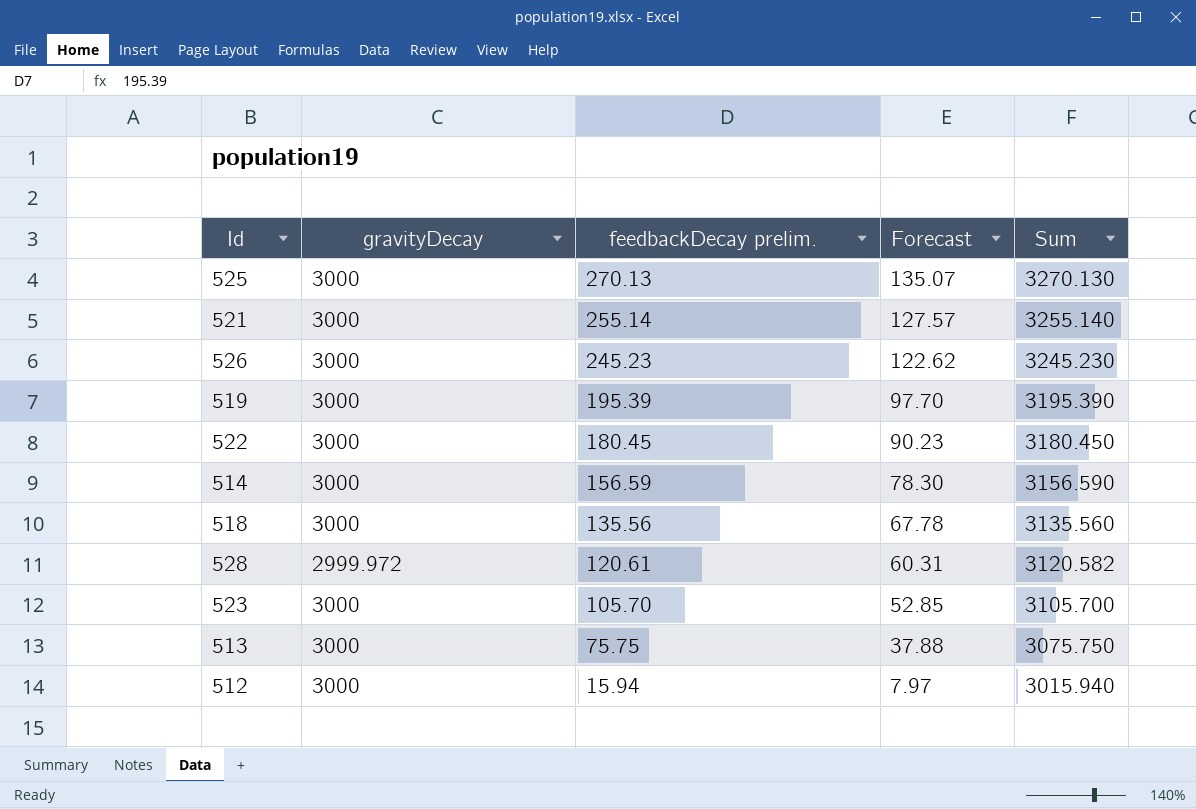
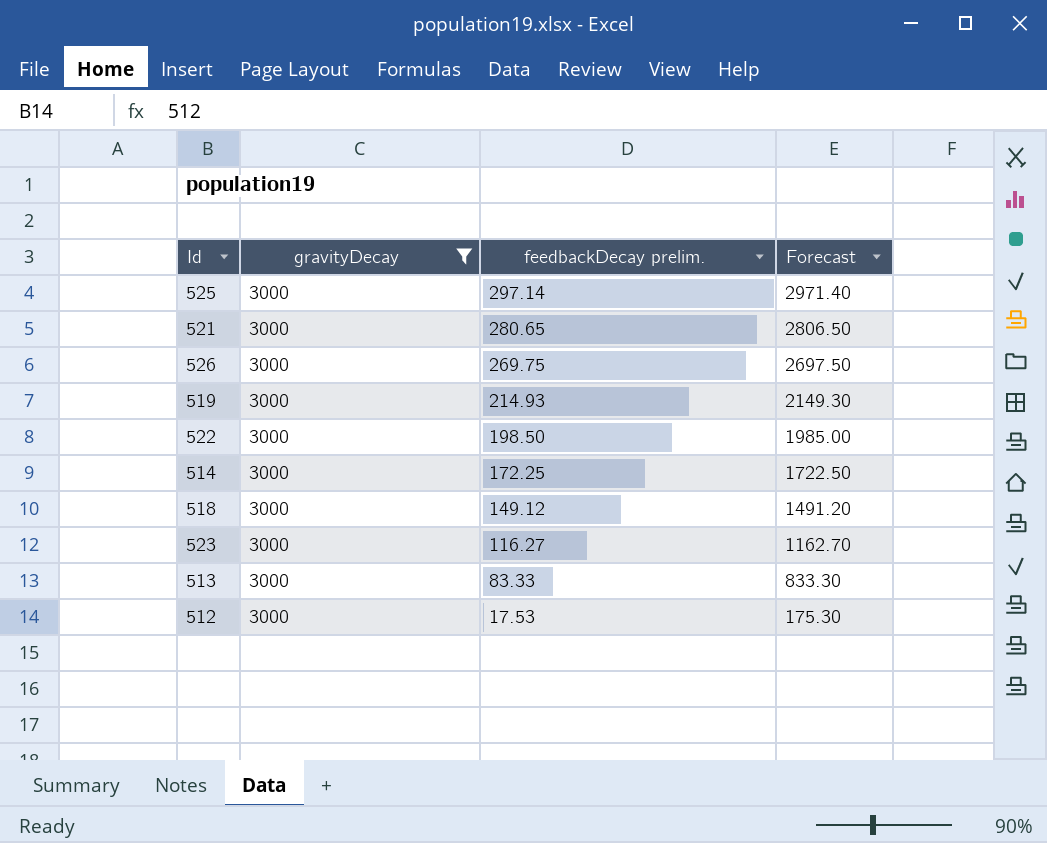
filter: none -> gravityDecay = 3000
column Sum | formula: [gravityDecay] + [feedbackDecay prelim.] -> none
column Forecast | formula: [feedbackDecay prelim.] * 0.5 -> [feedbackDecay prelim.] * 10
525 | feedbackDecay prelim.: 270.13 -> 297.14
521 | feedbackDecay prelim.: 255.14 -> 280.65
526 | feedbackDecay prelim.: 245.23 -> 269.75
519 | feedbackDecay prelim.: 195.39 -> 214.93
522 | feedbackDecay prelim.: 180.45 -> 198.50
514 | feedbackDecay prelim.: 156.59 -> 172.25
518 | feedbackDecay prelim.: 135.56 -> 149.12
523 | feedbackDecay prelim.: 105.70 -> 116.27
513 | feedbackDecay prelim.: 75.75 -> 83.33
512 | feedbackDecay prelim.: 15.94 -> 17.53

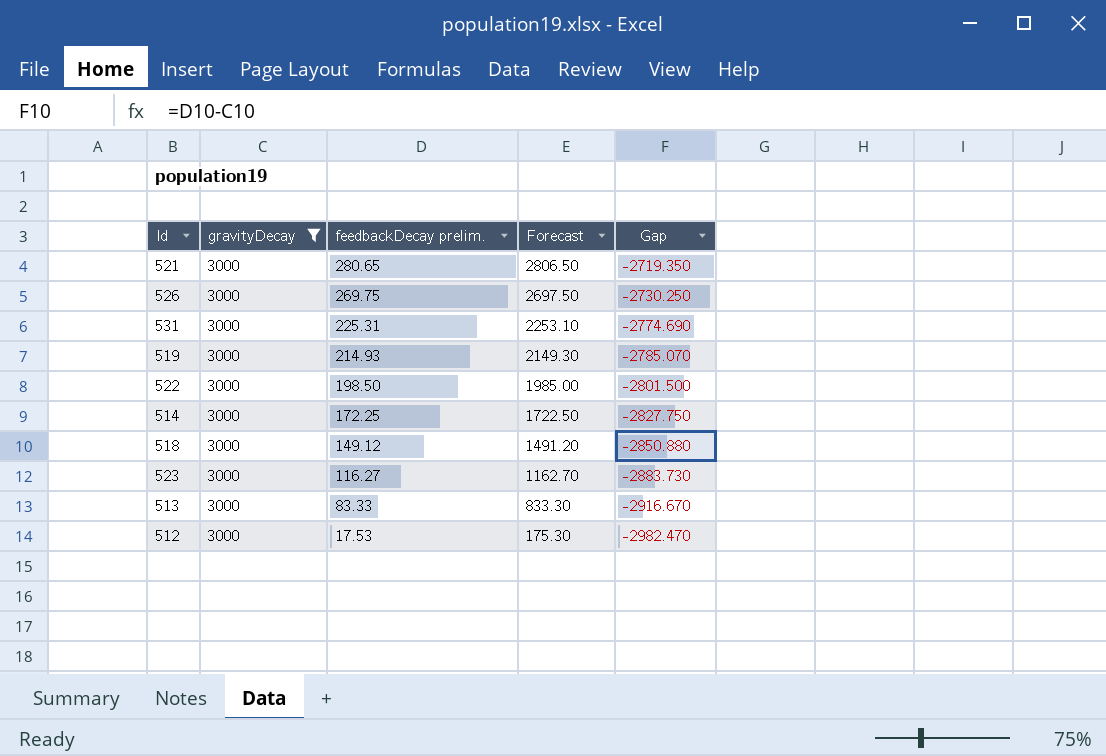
column Gap | formula: none -> [feedbackDecay prelim.] - [gravityDecay]
row 525: 3000 | 297.14 | 2971.40 -> none
row 531: none -> 3000 | 225.31 | 2253.10 | -2774.690

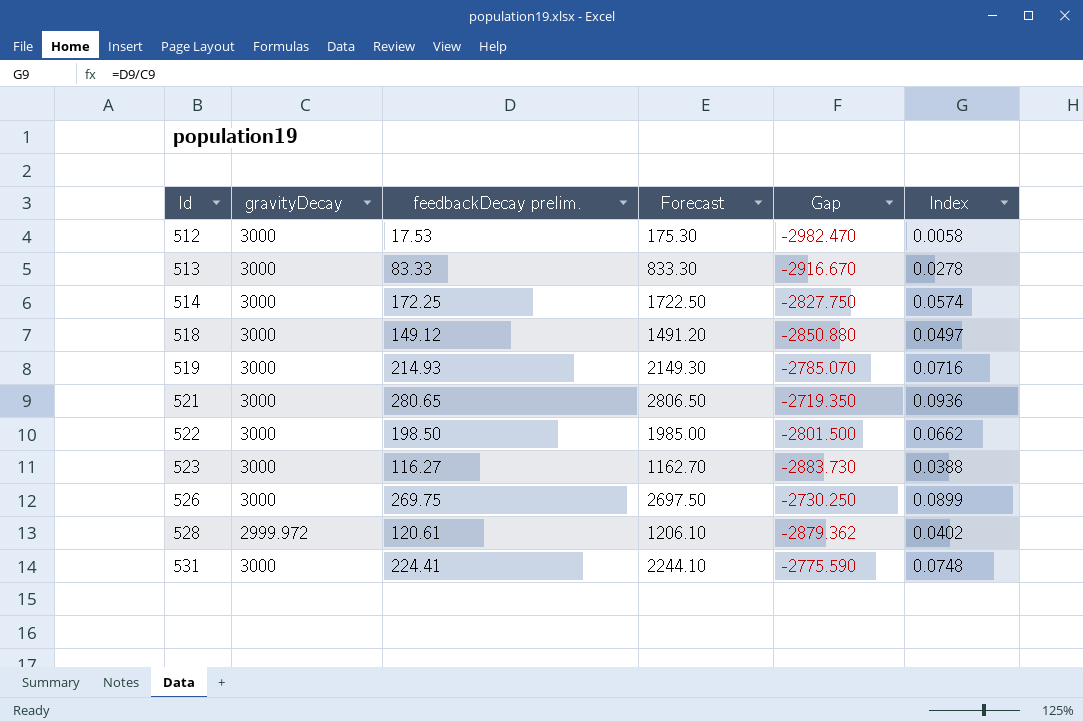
filter: gravityDecay = 3000 -> none
row order: feedbackDecay prelim. descending -> Id ascending
column Index | formula: none -> [feedbackDecay prelim.] / [gravityDecay]
531 | feedbackDecay prelim.: 225.31 -> 224.41
531 | Forecast: 2253.10 -> 2244.10
531 | Gap: -2774.690 -> -2775.590

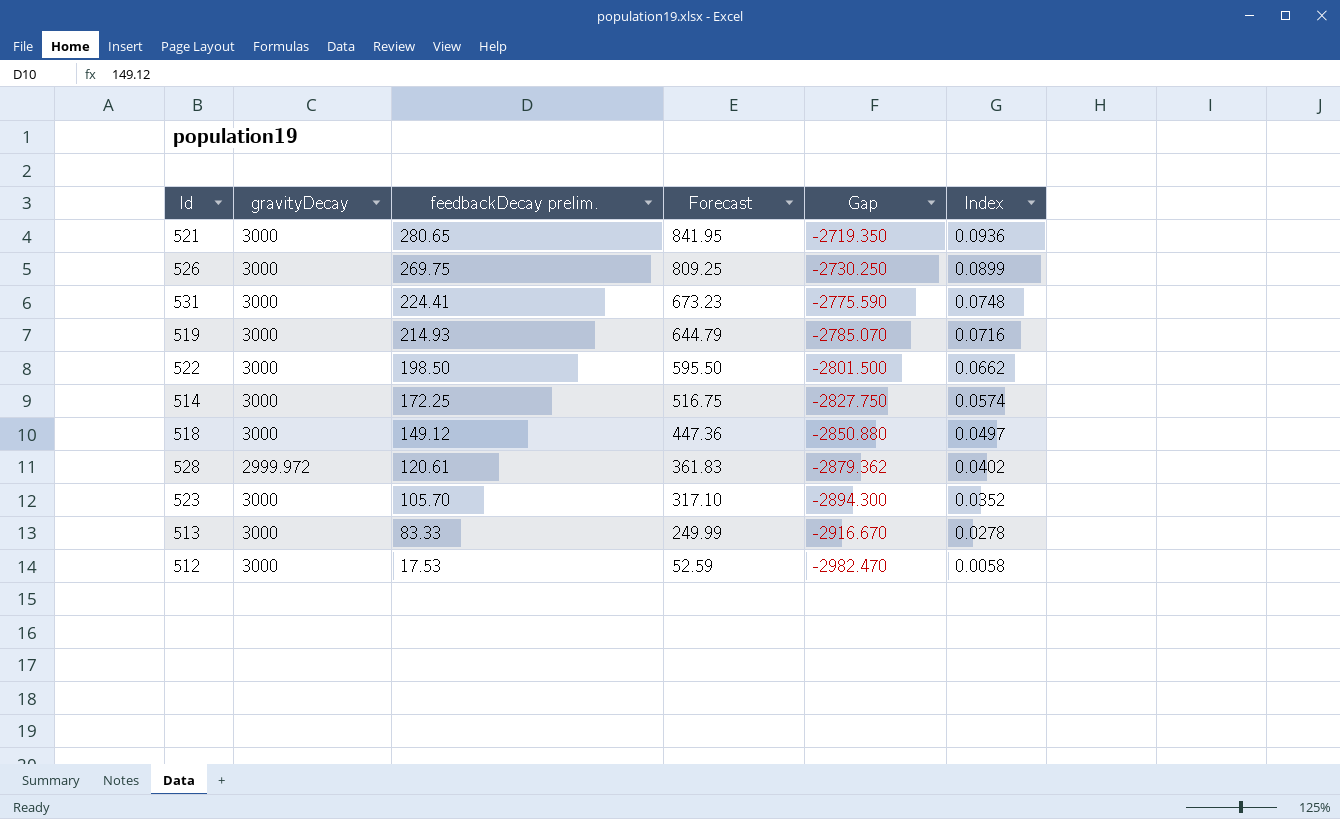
row order: Id ascending -> feedbackDecay prelim. descending
column Forecast | formula: [feedbackDecay prelim.] * 10 -> [feedbackDecay prelim.] * 3
523 | feedbackDecay prelim.: 116.27 -> 105.70
523 | Gap: -2883.730 -> -2894.300
523 | Index: 0.0388 -> 0.0352

